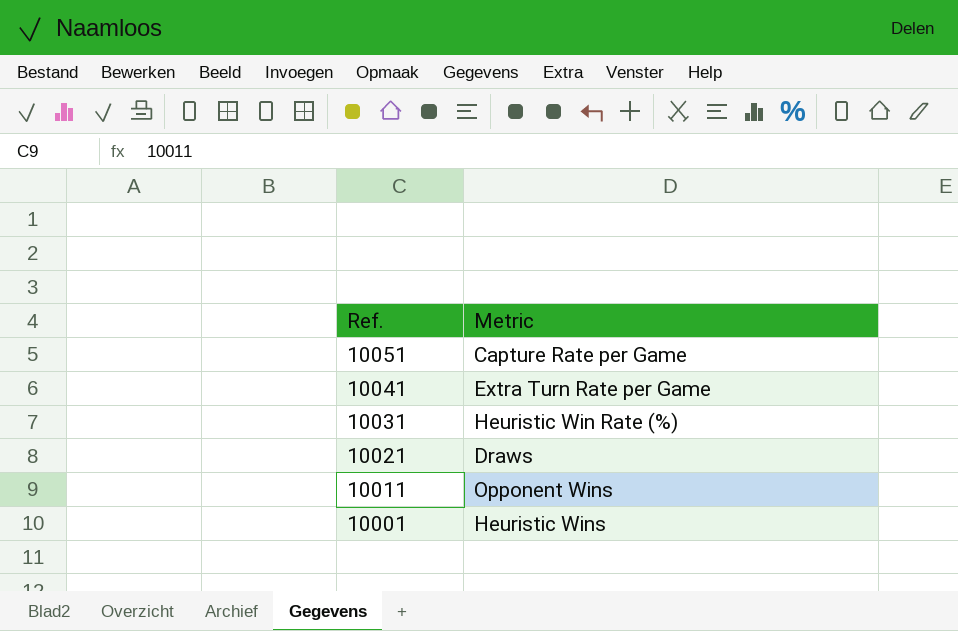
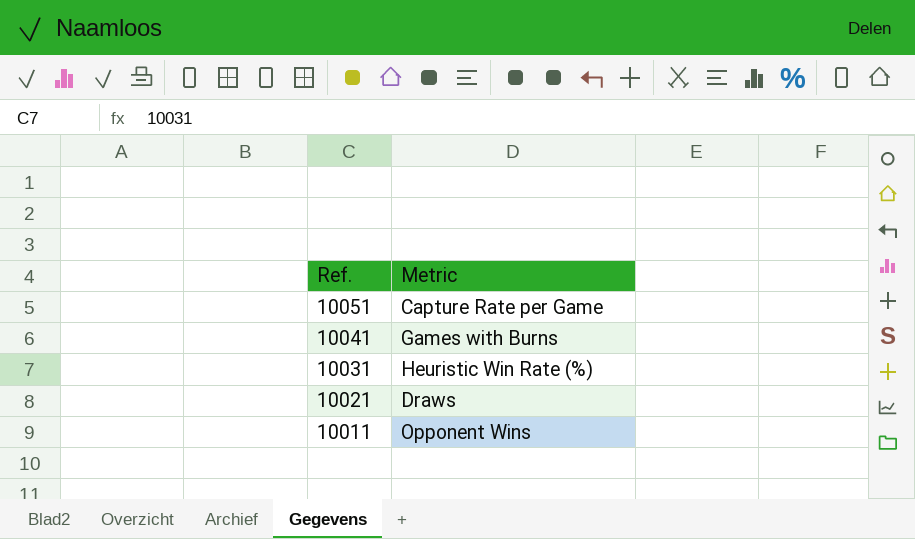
row 10001: Heuristic Wins -> none
10041 | Metric: Extra Turn Rate per Game -> Games with Burns

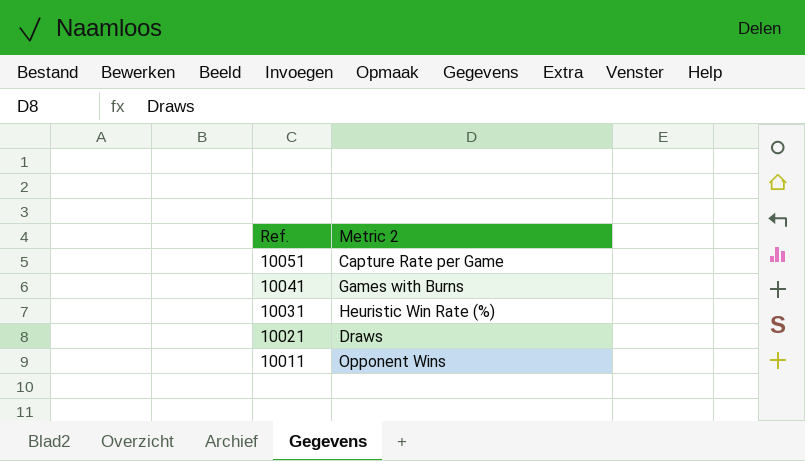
column name: Metric -> Metric 2

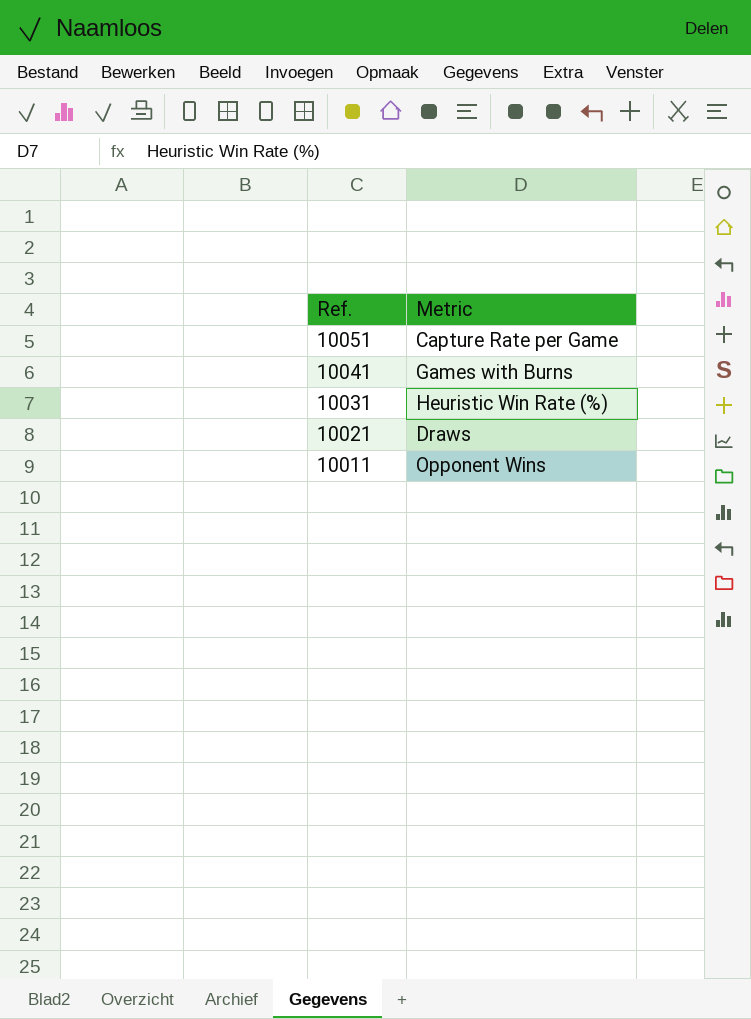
column name: Metric 2 -> Metric

